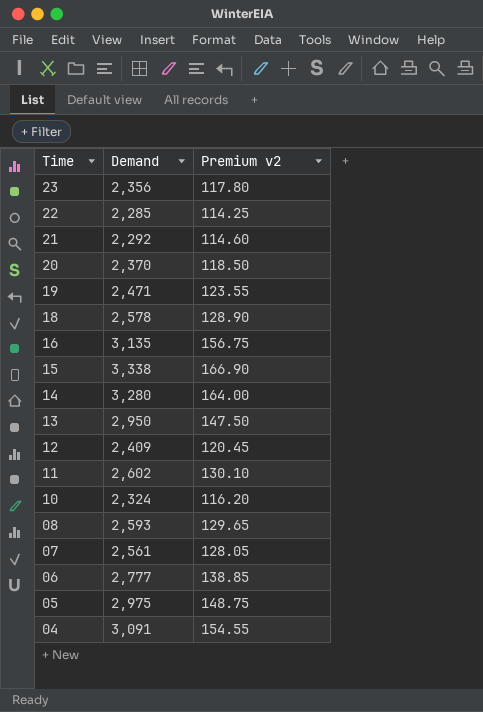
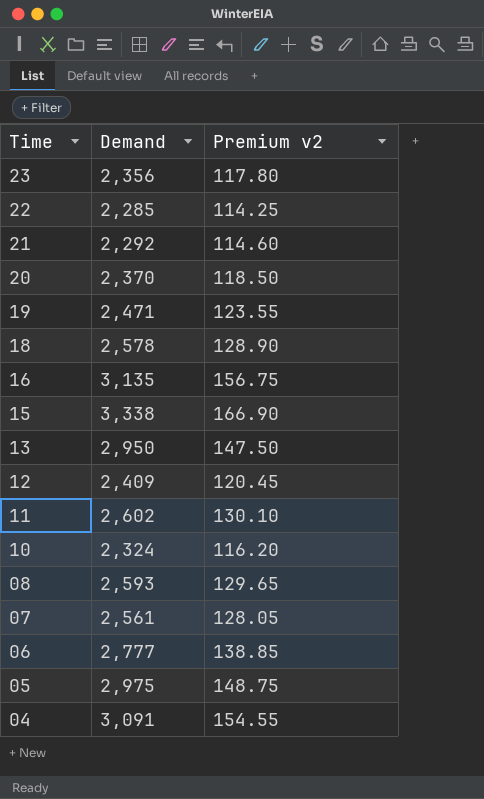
row 14: 3,280 | 164.00 -> none

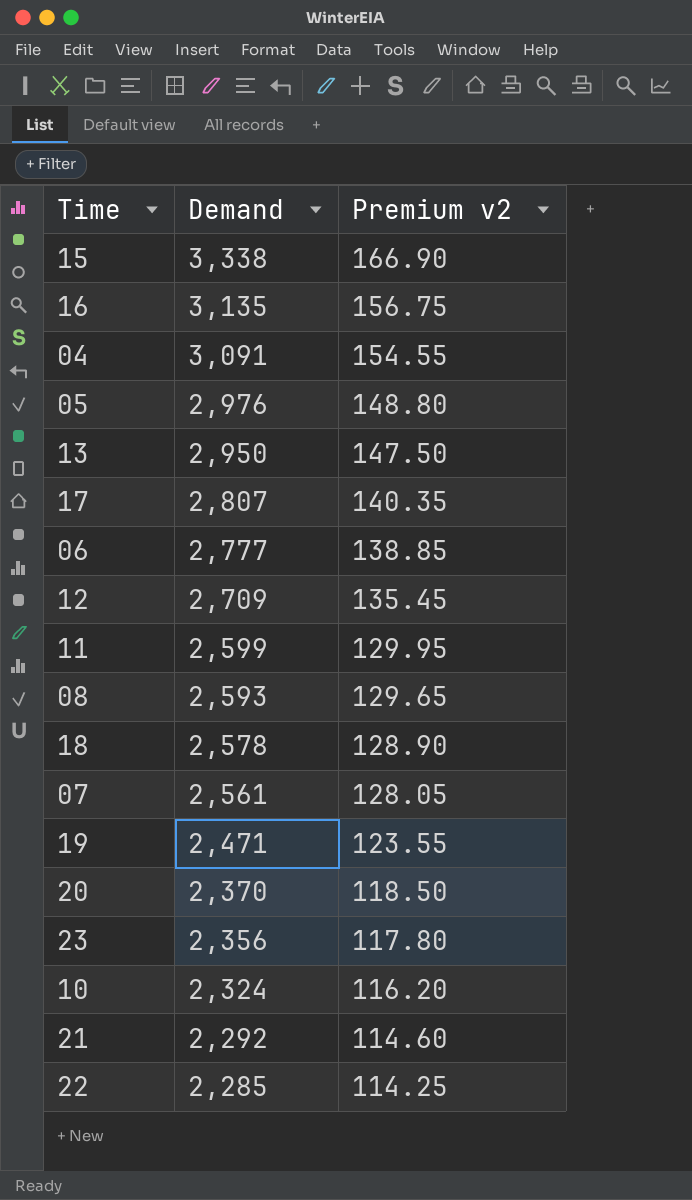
row order: Time descending -> Demand descending
05 | Demand: 2,975 -> 2,976
05 | Premium v2: 148.75 -> 148.80
row 17: none -> 2,807 | 140.35
12 | Demand: 2,409 -> 2,709
12 | Premium v2: 120.45 -> 135.45
11 | Demand: 2,602 -> 2,599
11 | Premium v2: 130.10 -> 129.95

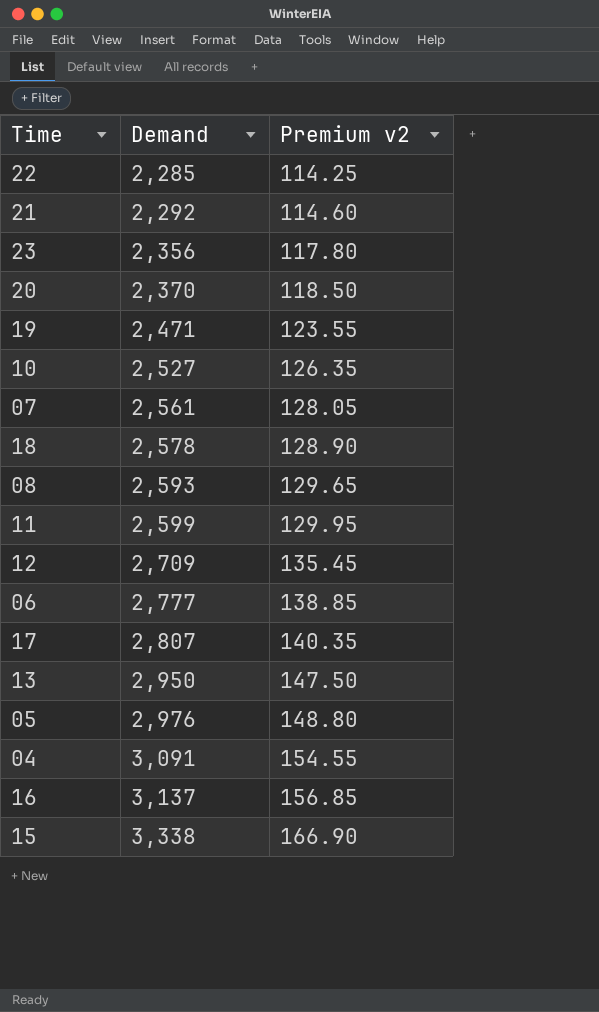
row order: Demand descending -> Demand ascending
10 | Demand: 2,324 -> 2,527
10 | Premium v2: 116.20 -> 126.35
16 | Demand: 3,135 -> 3,137
16 | Premium v2: 156.75 -> 156.85

